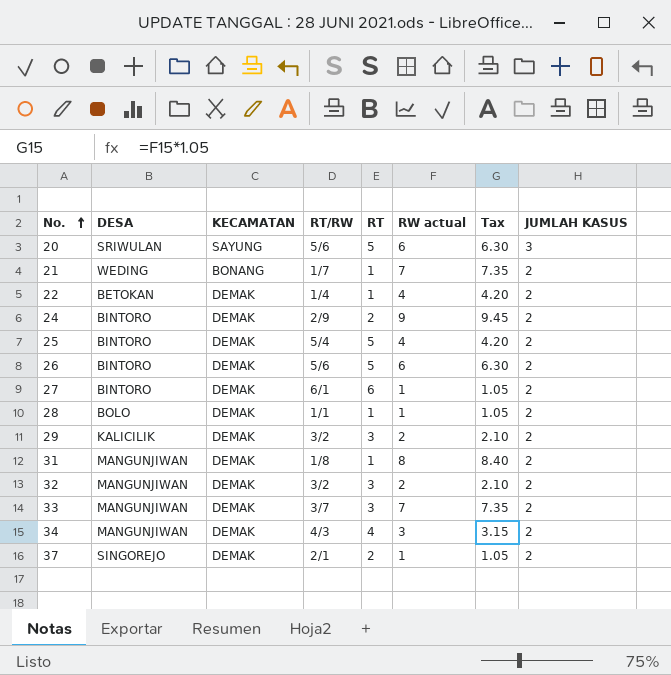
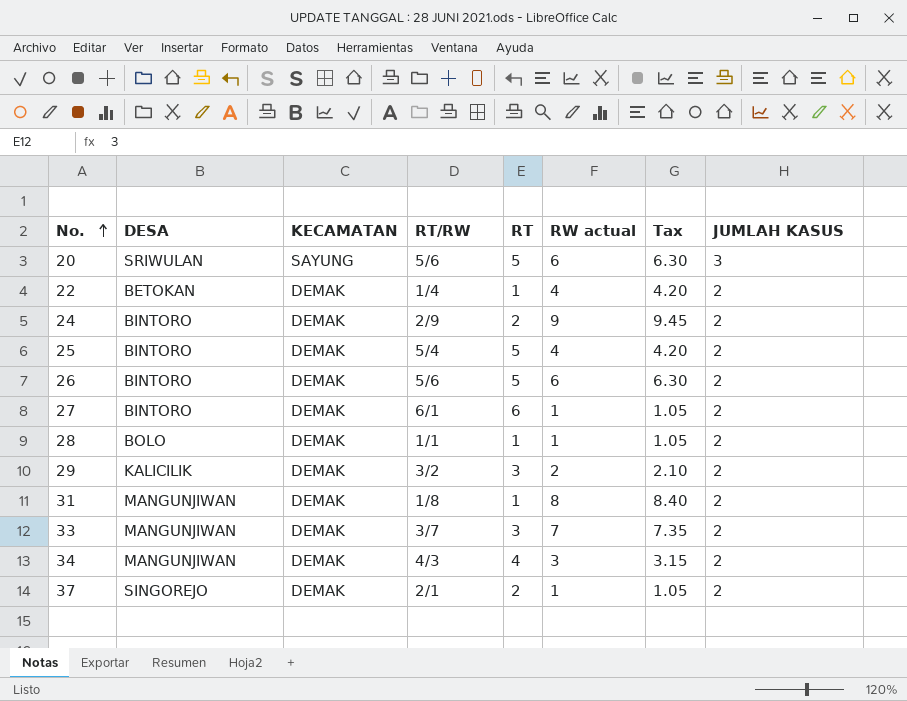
row 21: WEDING | BONANG | 1/7 | 1 | 7 | 7.35 | 2 -> none
row 32: MANGUNJIWAN | DEMAK | 3/2 | 3 | 2 | 2.10 | 2 -> none

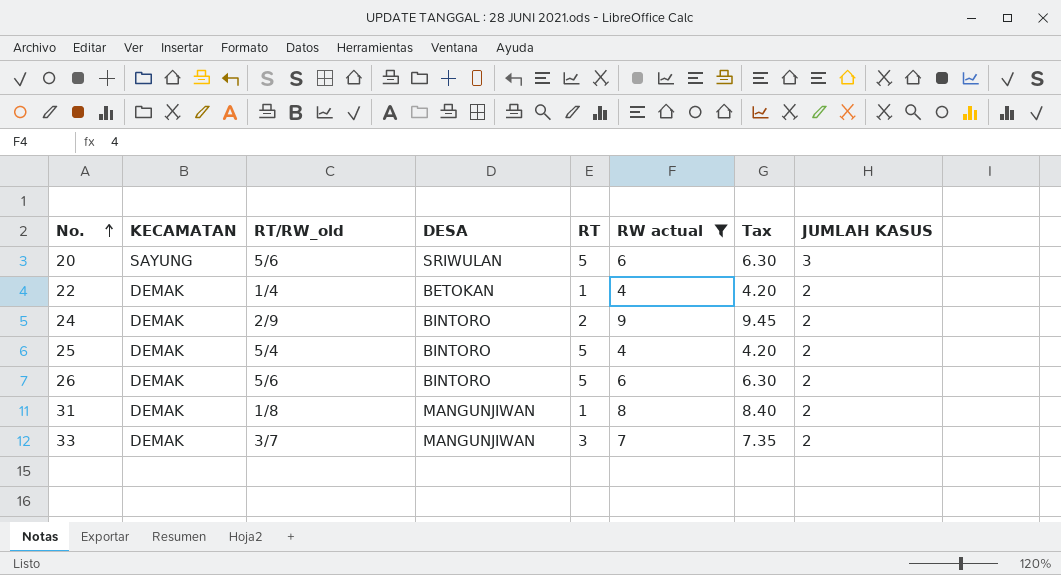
filter: none -> RW actual >= 4
column name: RT/RW -> RT/RW_old
column DESA | position: 2 -> 4

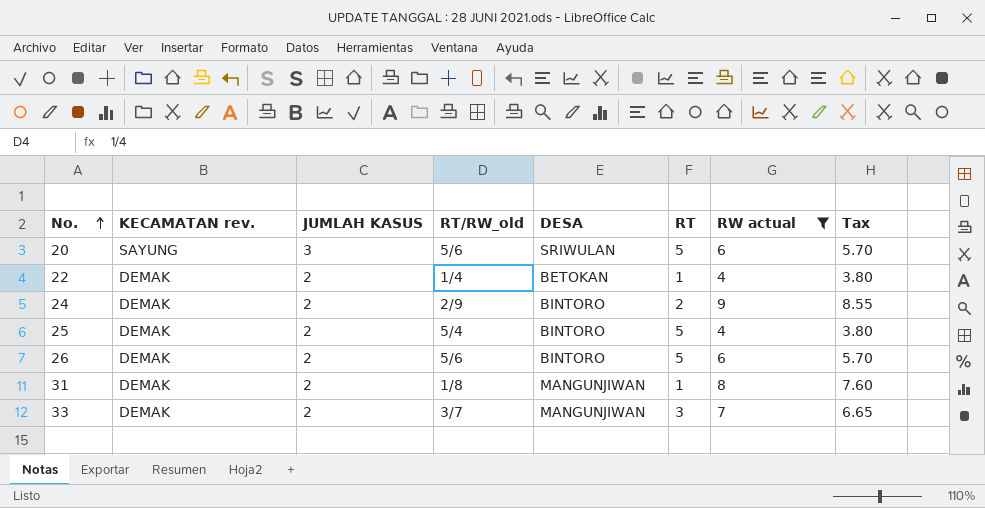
column name: KECAMATAN -> KECAMATAN rev.
column JUMLAH KASUS | position: 8 -> 3
column Tax | formula: [RW actual] * 1.05 -> [RW actual] * 0.95

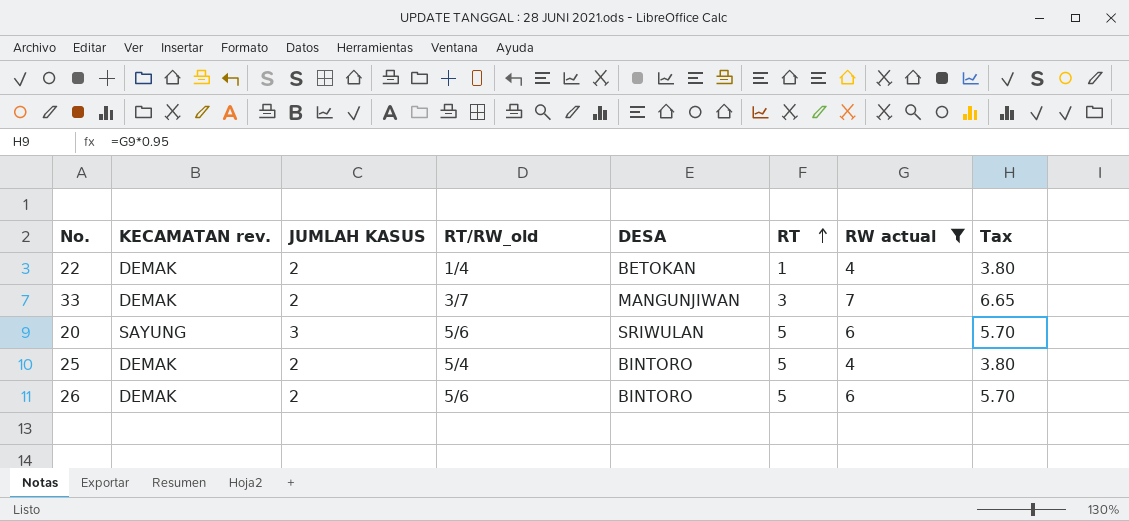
row order: No. ascending -> RT ascending
row 24: DEMAK | 2 | 2/9 | BINTORO | 2 | 9 | 8.55 -> none
row 31: DEMAK | 2 | 1/8 | MANGUNJIWAN | 1 | 8 | 7.60 -> none

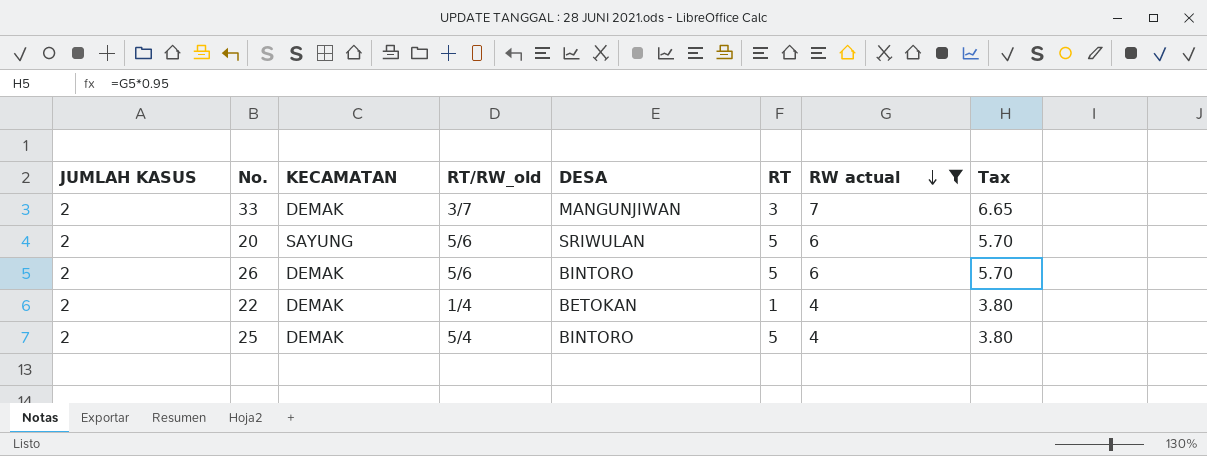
row order: RT ascending -> RW actual descending
column JUMLAH KASUS | position: 3 -> 1
column name: KECAMATAN rev. -> KECAMATAN
20 | JUMLAH KASUS: 3 -> 2

